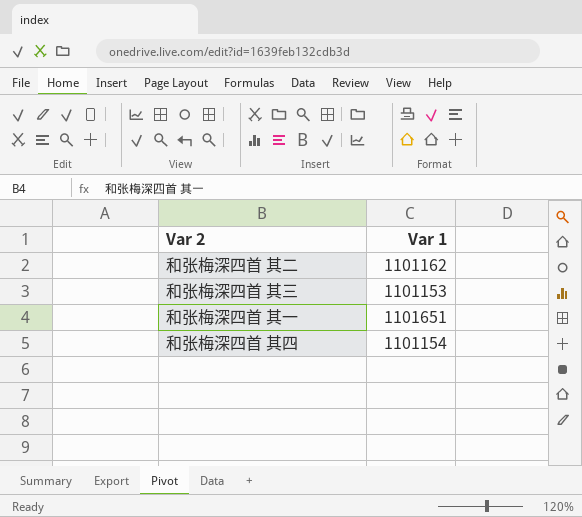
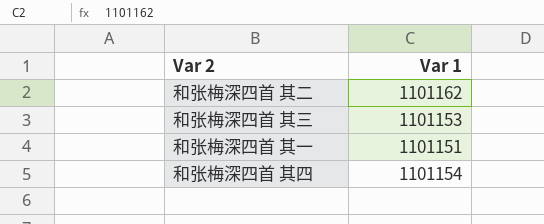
和张梅深四首 其一 | Var 1: 1101651 -> 1101151

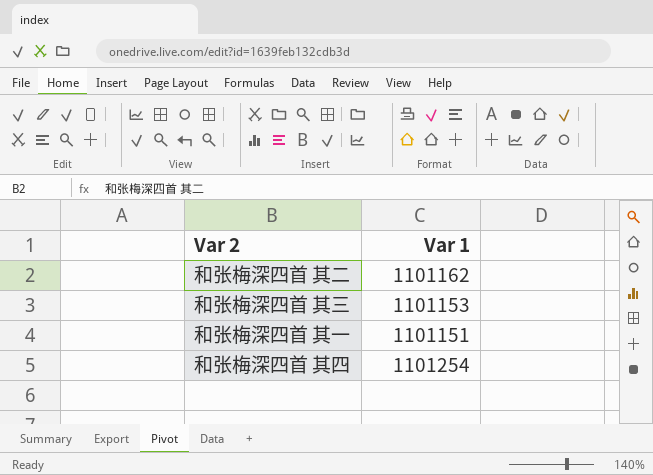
和张梅深四首 其四 | Var 1: 1101154 -> 1101254

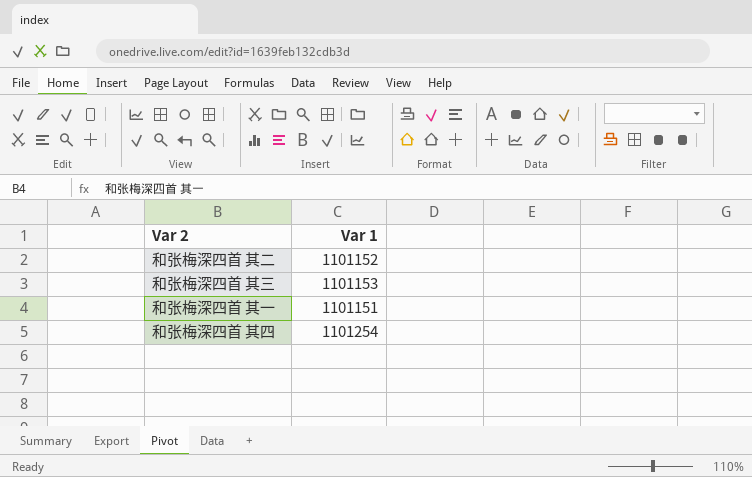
和张梅深四首 其二 | Var 1: 1101162 -> 1101152

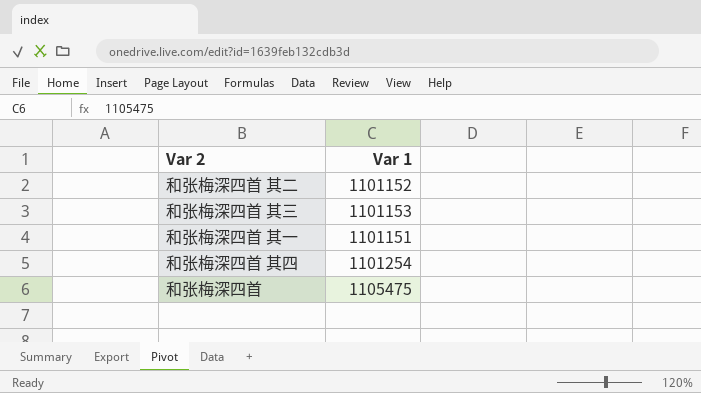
row 和张梅深四首: none -> 1105475

